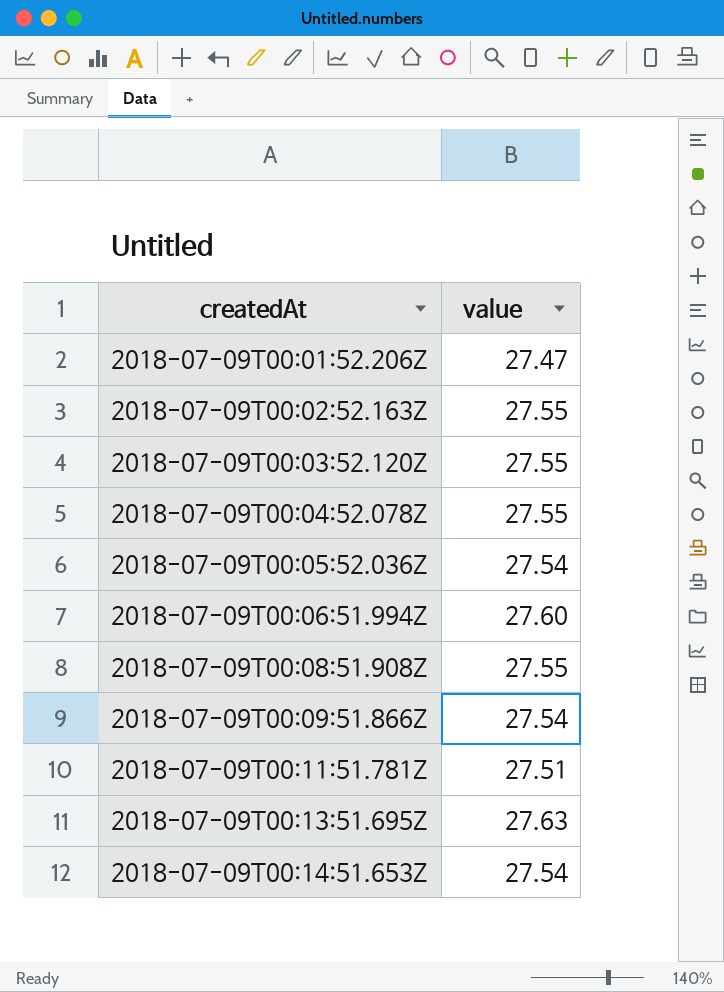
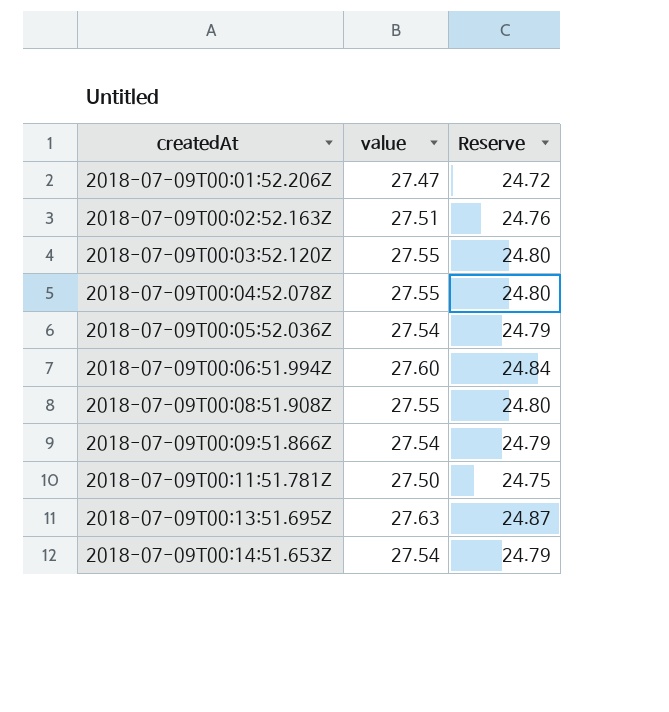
column Reserve | formula: none -> [value] * 0.9
2018-07-09T00:02:52.163Z | value: 27.55 -> 27.51
2018-07-09T00:11:51.781Z | value: 27.51 -> 27.50

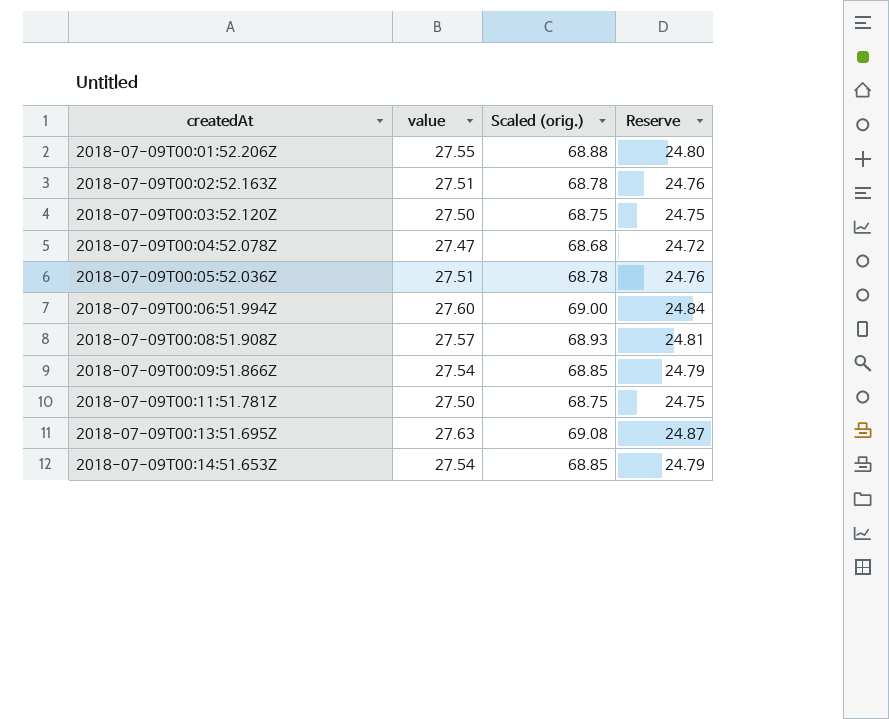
column Scaled (orig.) | formula: none -> [value] * 2.5
2018-07-09T00:01:52.206Z | value: 27.47 -> 27.55
2018-07-09T00:01:52.206Z | Reserve: 24.72 -> 24.80
2018-07-09T00:03:52.120Z | value: 27.55 -> 27.50
2018-07-09T00:03:52.120Z | Reserve: 24.80 -> 24.75
2018-07-09T00:04:52.078Z | value: 27.55 -> 27.47
2018-07-09T00:04:52.078Z | Reserve: 24.80 -> 24.72
2018-07-09T00:05:52.036Z | value: 27.54 -> 27.51
2018-07-09T00:05:52.036Z | Reserve: 24.79 -> 24.76
2018-07-09T00:08:51.908Z | value: 27.55 -> 27.57
2018-07-09T00:08:51.908Z | Reserve: 24.80 -> 24.81

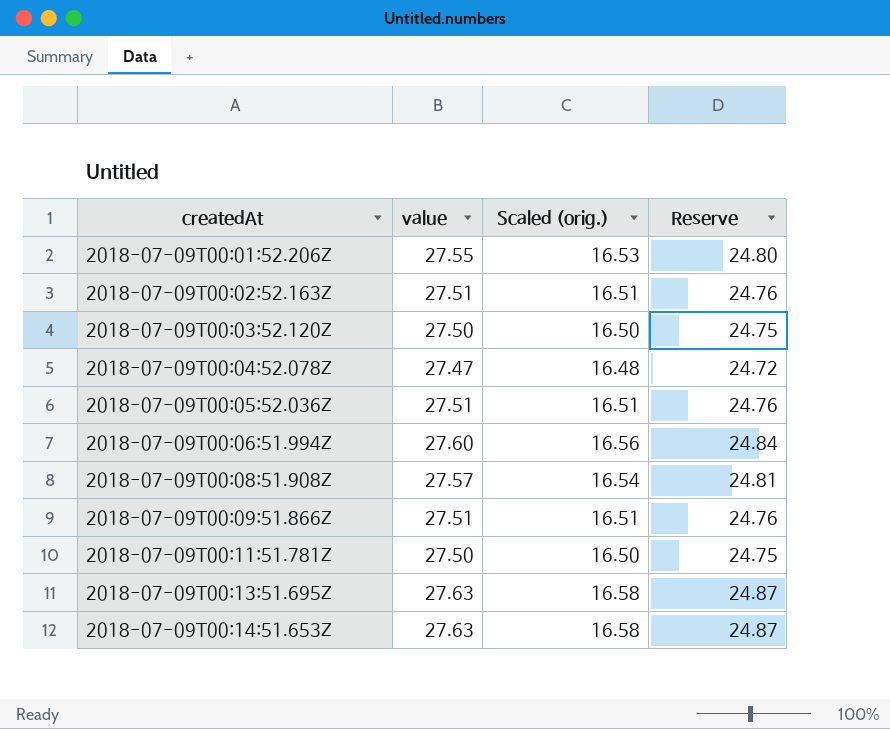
column Scaled (orig.) | formula: [value] * 2.5 -> [value] * 0.6
2018-07-09T00:09:51.866Z | value: 27.54 -> 27.51
2018-07-09T00:09:51.866Z | Reserve: 24.79 -> 24.76
2018-07-09T00:14:51.653Z | value: 27.54 -> 27.63
2018-07-09T00:14:51.653Z | Reserve: 24.79 -> 24.87

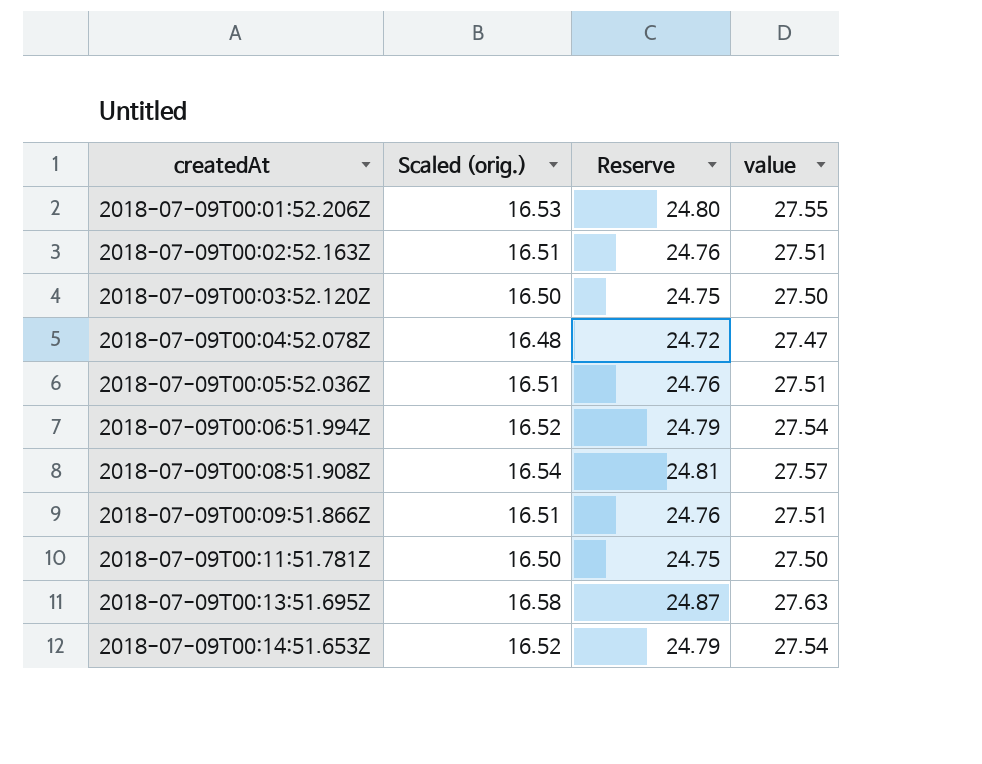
column value | position: 2 -> 4
2018-07-09T00:06:51.994Z | Scaled (orig.): 16.56 -> 16.52
2018-07-09T00:06:51.994Z | Reserve: 24.84 -> 24.79
2018-07-09T00:06:51.994Z | value: 27.60 -> 27.54
2018-07-09T00:14:51.653Z | Scaled (orig.): 16.58 -> 16.52
2018-07-09T00:14:51.653Z | Reserve: 24.87 -> 24.79
2018-07-09T00:14:51.653Z | value: 27.63 -> 27.54

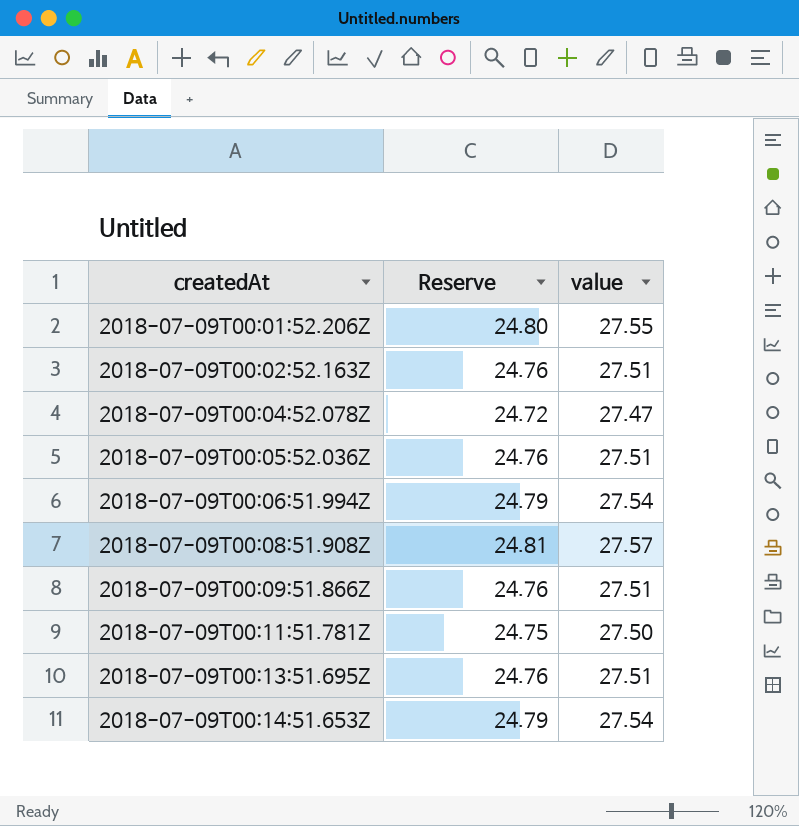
column Scaled (orig.) | formula: [value] * 0.6 -> none
row 2018-07-09T00:03:52.120Z: 16.50 | 24.75 | 27.50 -> none
2018-07-09T00:13:51.695Z | Reserve: 24.87 -> 24.76
2018-07-09T00:13:51.695Z | value: 27.63 -> 27.51

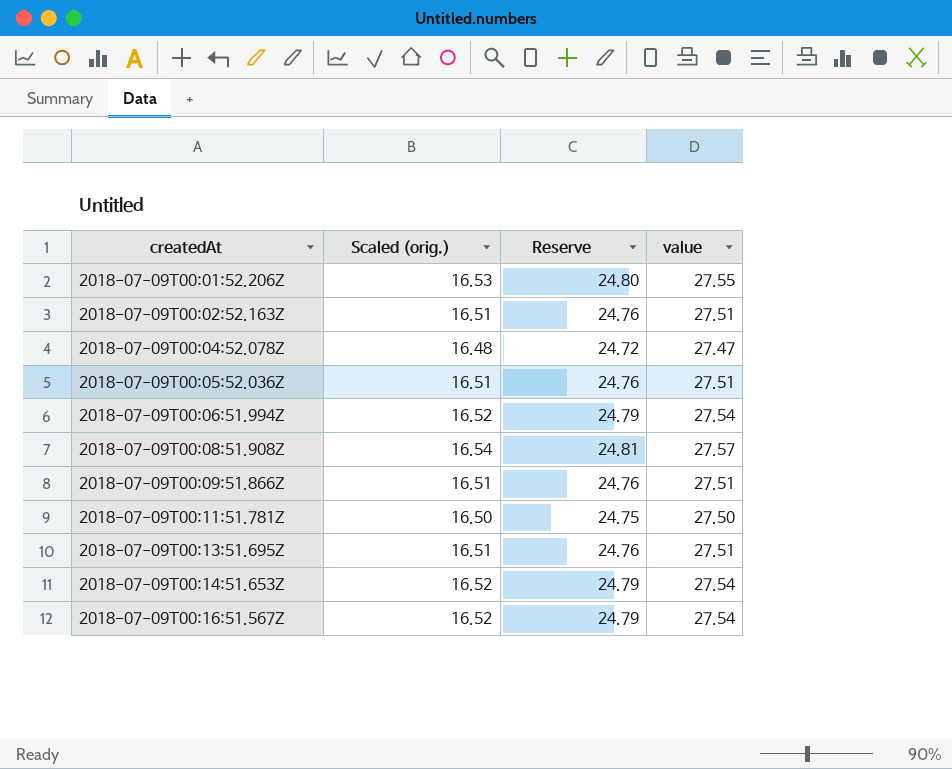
column Scaled (orig.) | formula: none -> [value] * 0.6
row 2018-07-09T00:16:51.567Z: none -> 16.52 | 24.79 | 27.54

